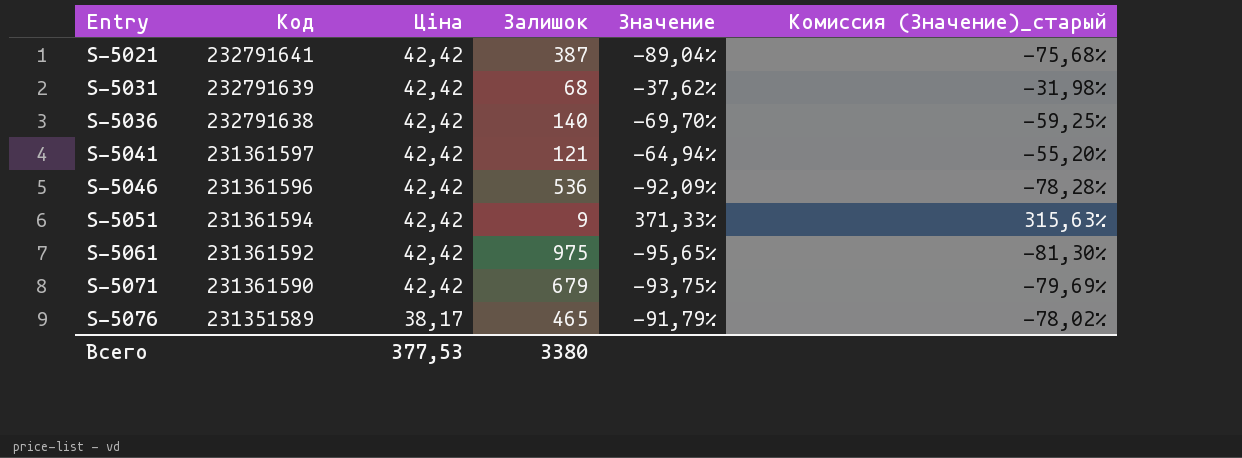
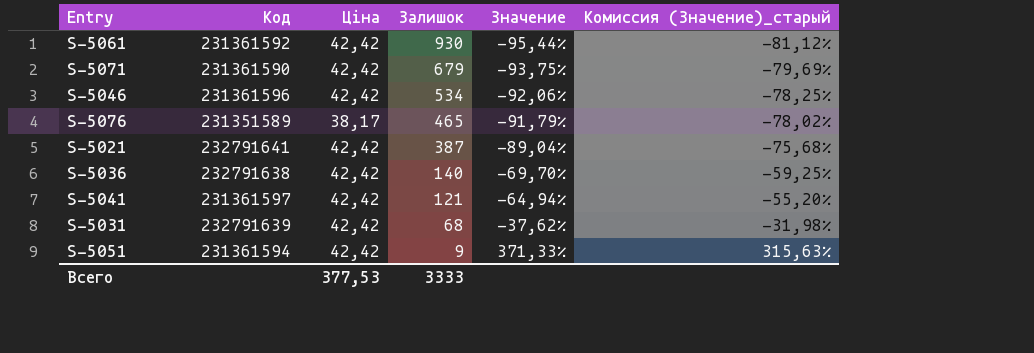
row order: Entry ascending -> Залишок descending
S-5061 | Залишок: 975 -> 930
S-5061 | Значение: -95,65% -> -95,44%
S-5061 | Комиссия (Значение)_старый: -81,30% -> -81,12%
S-5046 | Залишок: 536 -> 534
S-5046 | Значение: -92,09% -> -92,06%
S-5046 | Комиссия (Значение)_старый: -78,28% -> -78,25%
Всего | Залишок: 3380 -> 3333

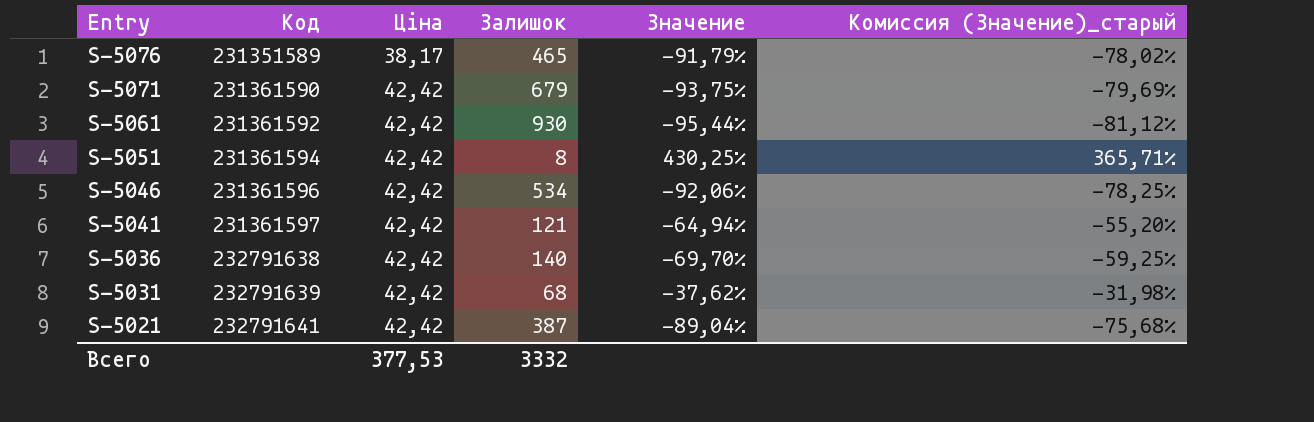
row order: Залишок descending -> Entry descending
S-5051 | Залишок: 9 -> 8
S-5051 | Значение: 371,33% -> 430,25%
S-5051 | Комиссия (Значение)_старый: 315,63% -> 365,71%
Всего | Залишок: 3333 -> 3332

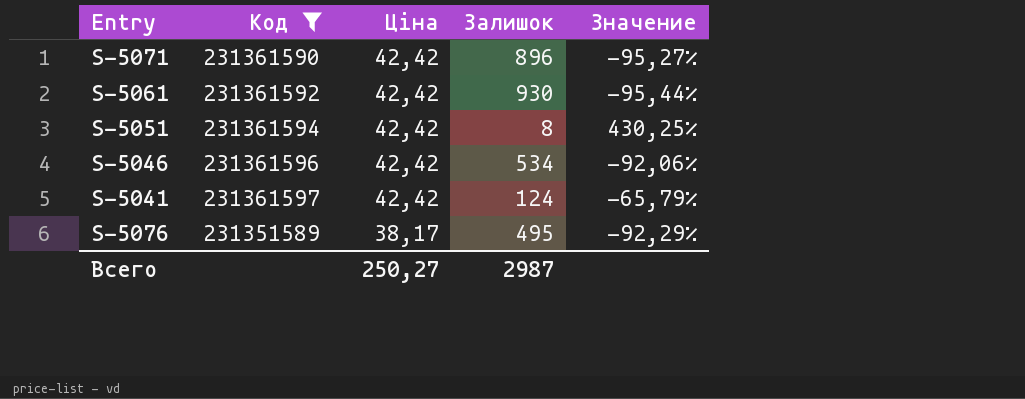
filter: none -> Код <= 231361597
row order: Entry descending -> Ціна descending
column Комиссия (Значение)_старый | formula: [Значение] * 0,85 -> none
S-5071 | Залишок: 679 -> 896
S-5071 | Значение: -93,75% -> -95,27%
S-5041 | Залишок: 121 -> 124
S-5041 | Значение: -64,94% -> -65,79%
S-5076 | Залишок: 465 -> 495
S-5076 | Значение: -91,79% -> -92,29%
Всего | Ціна: 377,53 -> 250,27
Всего | Залишок: 3332 -> 2987

